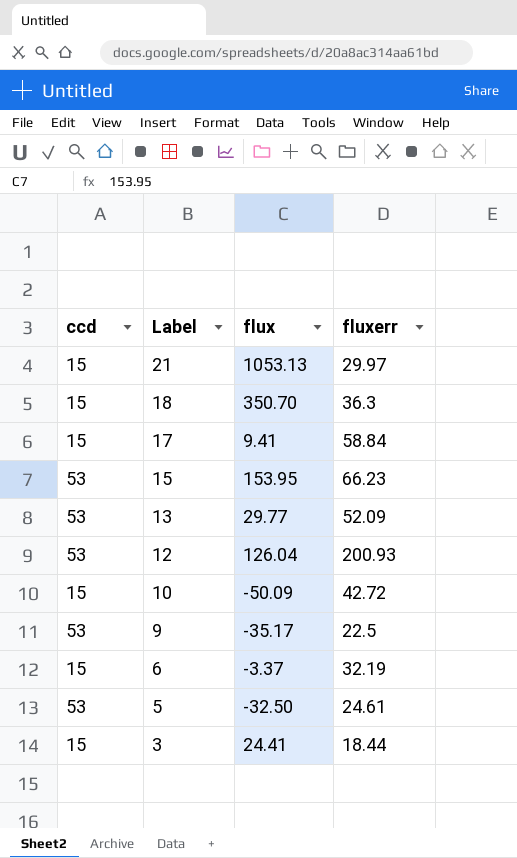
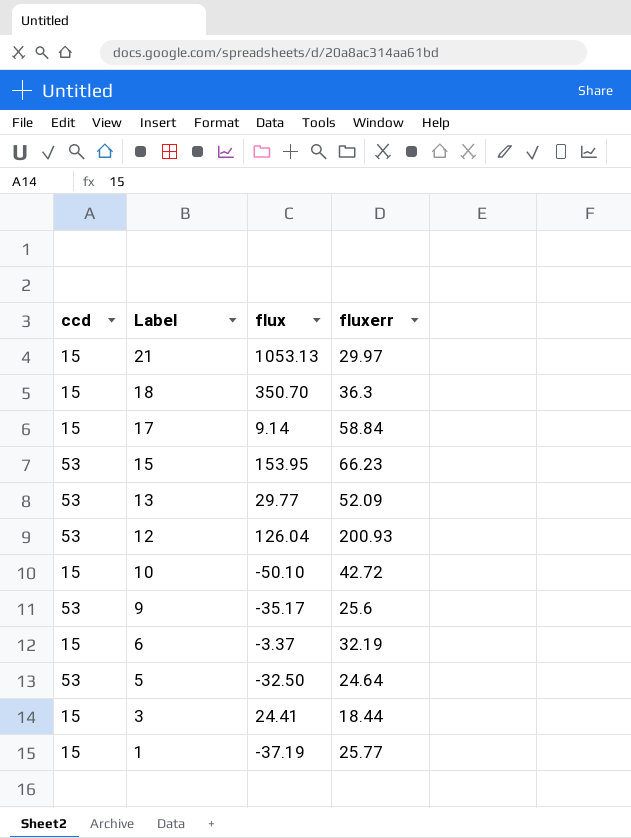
17 | flux: 9.41 -> 9.14
10 | flux: -50.09 -> -50.10
9 | fluxerr: 22.5 -> 25.6
5 | fluxerr: 24.61 -> 24.64
row 1: none -> 15 | -37.19 | 25.77

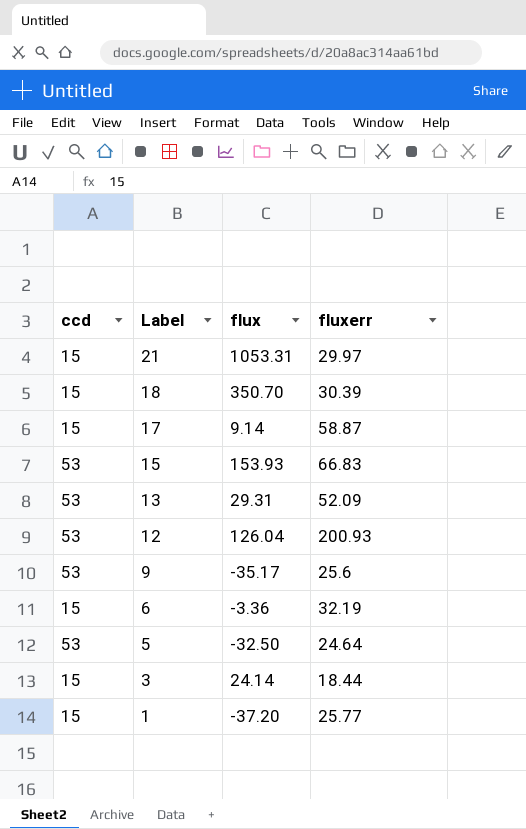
row 10: 15 | -50.10 | 42.72 -> none
21 | flux: 1053.13 -> 1053.31
18 | fluxerr: 36.3 -> 30.39
17 | fluxerr: 58.84 -> 58.87
15 | flux: 153.95 -> 153.93
15 | fluxerr: 66.23 -> 66.83
13 | flux: 29.77 -> 29.31
6 | flux: -3.37 -> -3.36
3 | flux: 24.41 -> 24.14
1 | flux: -37.19 -> -37.20

